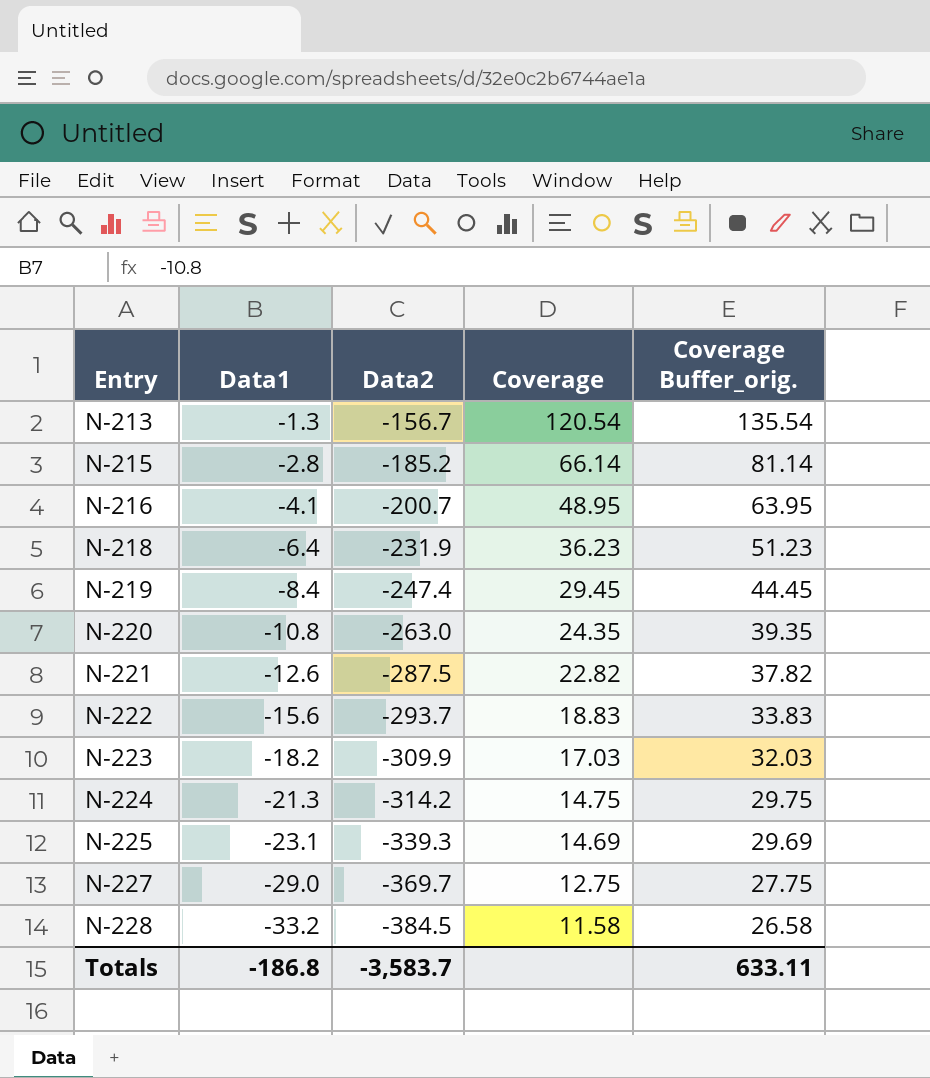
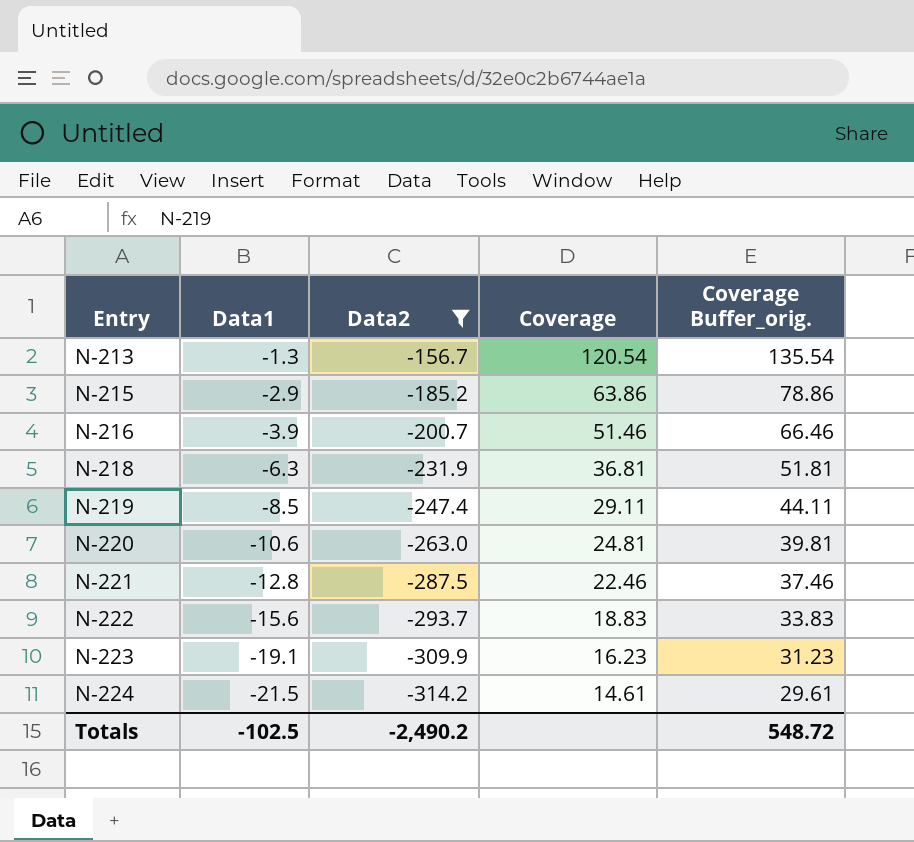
filter: none -> Data2 >= -314.2
N-215 | Data1: -2.8 -> -2.9
N-215 | Coverage: 66.14 -> 63.86
N-215 | Coverage Buffer_orig.: 81.14 -> 78.86
N-216 | Data1: -4.1 -> -3.9
N-216 | Coverage: 48.95 -> 51.46
N-216 | Coverage Buffer_orig.: 63.95 -> 66.46
N-218 | Data1: -6.4 -> -6.3
N-218 | Coverage: 36.23 -> 36.81
N-218 | Coverage Buffer_orig.: 51.23 -> 51.81
N-219 | Data1: -8.4 -> -8.5
N-219 | Coverage: 29.45 -> 29.11
N-219 | Coverage Buffer_orig.: 44.45 -> 44.11
N-220 | Data1: -10.8 -> -10.6
N-220 | Coverage: 24.35 -> 24.81
N-220 | Coverage Buffer_orig.: 39.35 -> 39.81
N-221 | Data1: -12.6 -> -12.8
N-221 | Coverage: 22.82 -> 22.46
N-221 | Coverage Buffer_orig.: 37.82 -> 37.46
N-223 | Data1: -18.2 -> -19.1
N-223 | Coverage: 17.03 -> 16.23
N-223 | Coverage Buffer_orig.: 32.03 -> 31.23
N-224 | Data1: -21.3 -> -21.5
N-224 | Coverage: 14.75 -> 14.61
N-224 | Coverage Buffer_orig.: 29.75 -> 29.61
Totals | Data1: -186.8 -> -102.5
Totals | Data2: -3,583.7 -> -2,490.2
Totals | Coverage Buffer_orig.: 633.11 -> 548.72

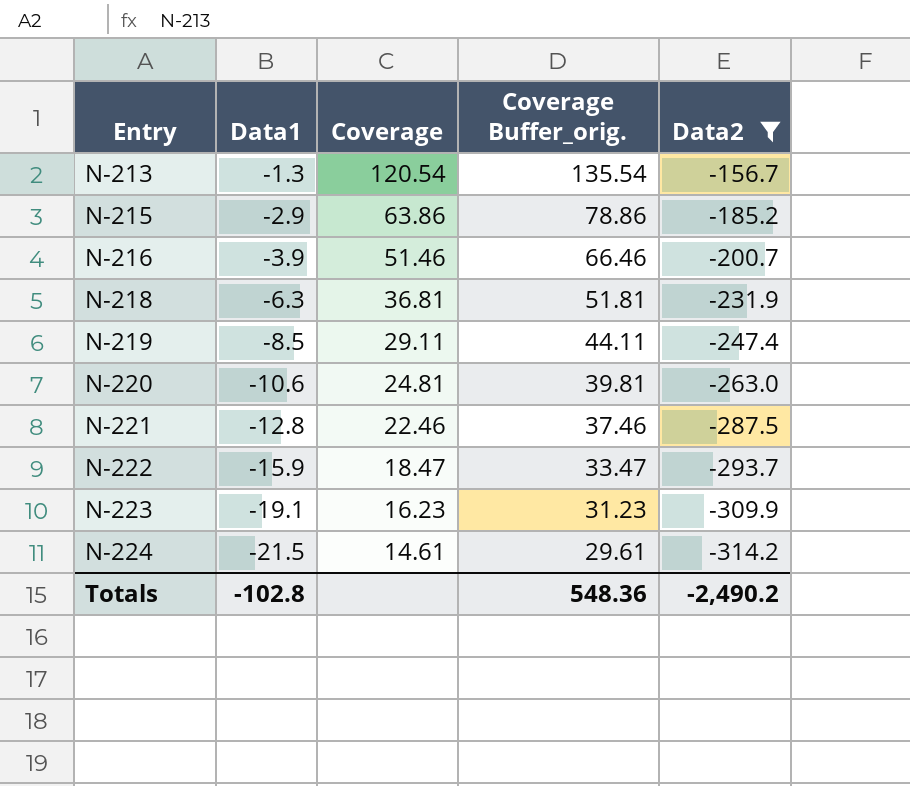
column Data2 | position: 3 -> 5
N-222 | Data1: -15.6 -> -15.9
N-222 | Coverage: 18.83 -> 18.47
N-222 | Coverage Buffer_orig.: 33.83 -> 33.47
Totals | Data1: -102.5 -> -102.8
Totals | Coverage Buffer_orig.: 548.72 -> 548.36

